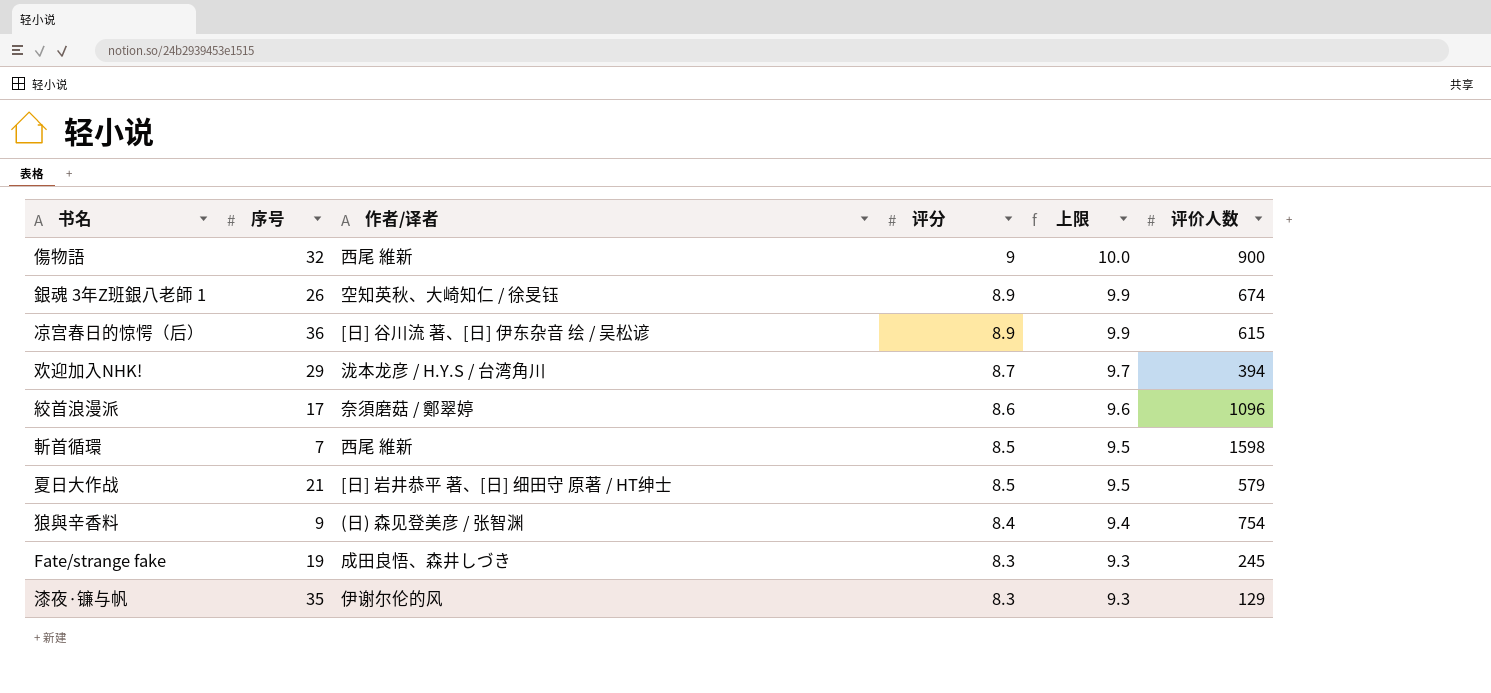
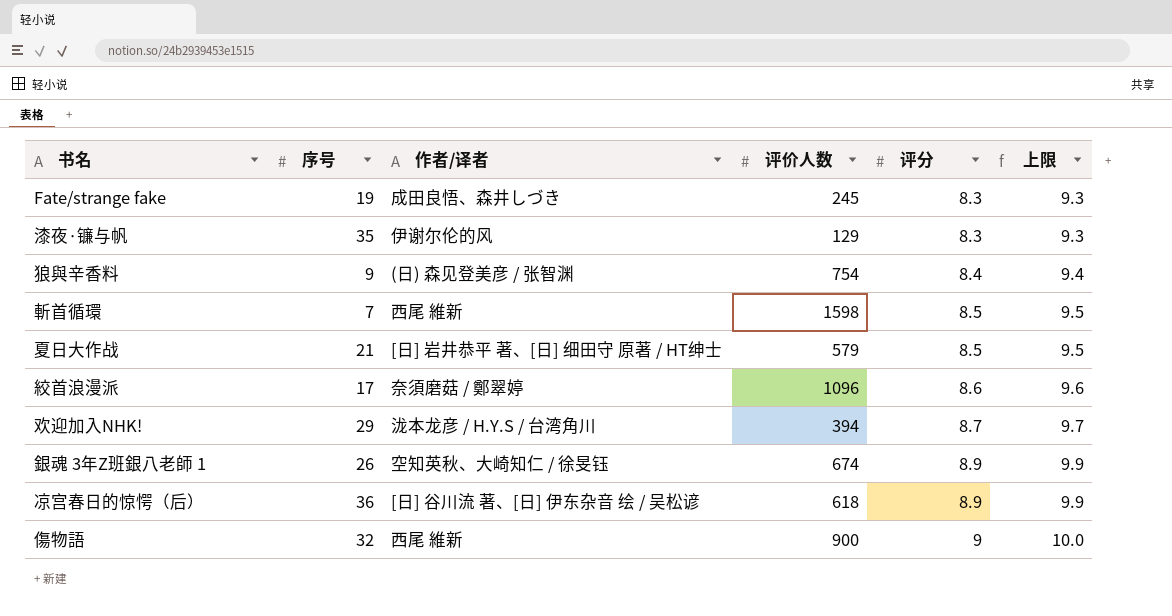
row order: 评分 descending -> 评分 ascending
column 评价人数 | position: 6 -> 4
凉宫春日的惊愕（后） | 评价人数: 615 -> 618

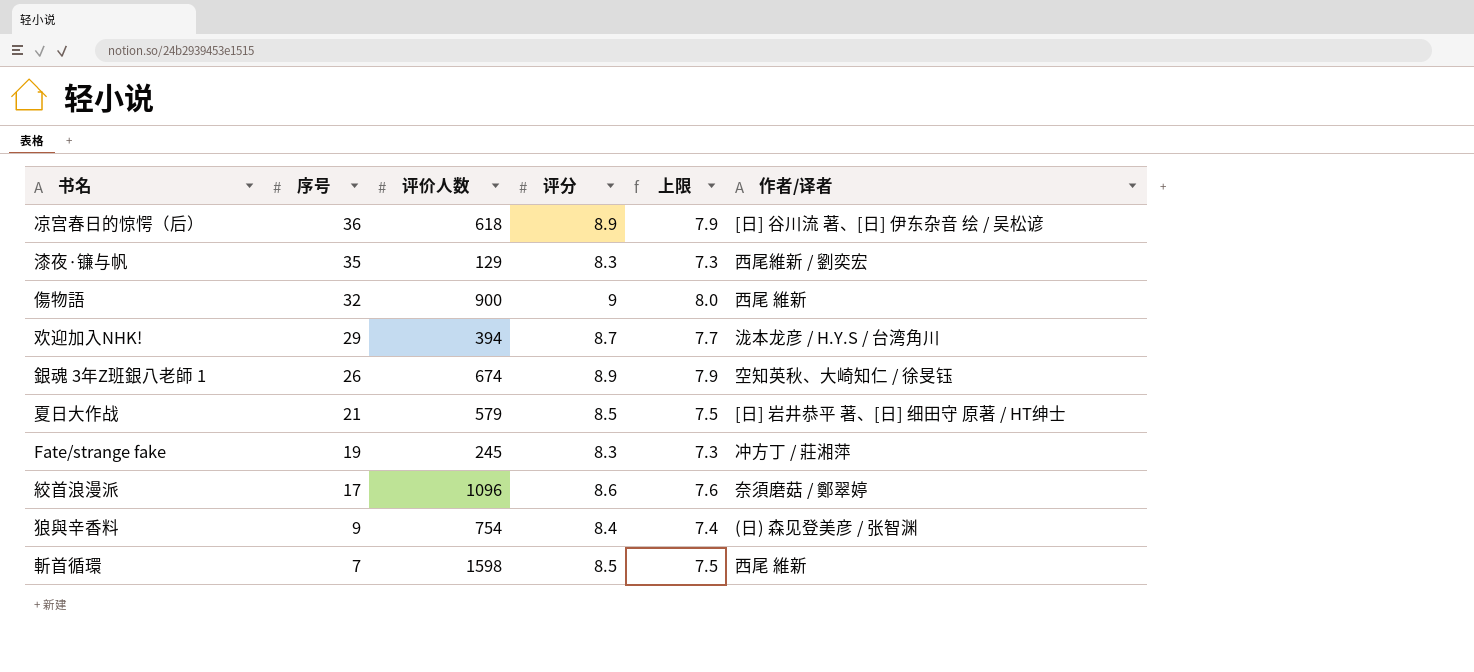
row order: 评分 ascending -> 序号 descending
column 上限 | formula: [评分] + 1 -> [评分] - 1
column 作者/译者 | position: 3 -> 6
漆夜·镰与帆 | 作者/译者: 伊谢尔伦的风 -> 西尾維新 / 劉奕宏
Fate/strange fake | 作者/译者: 成田良悟、森井しづき -> 冲方丁 / 莊湘萍

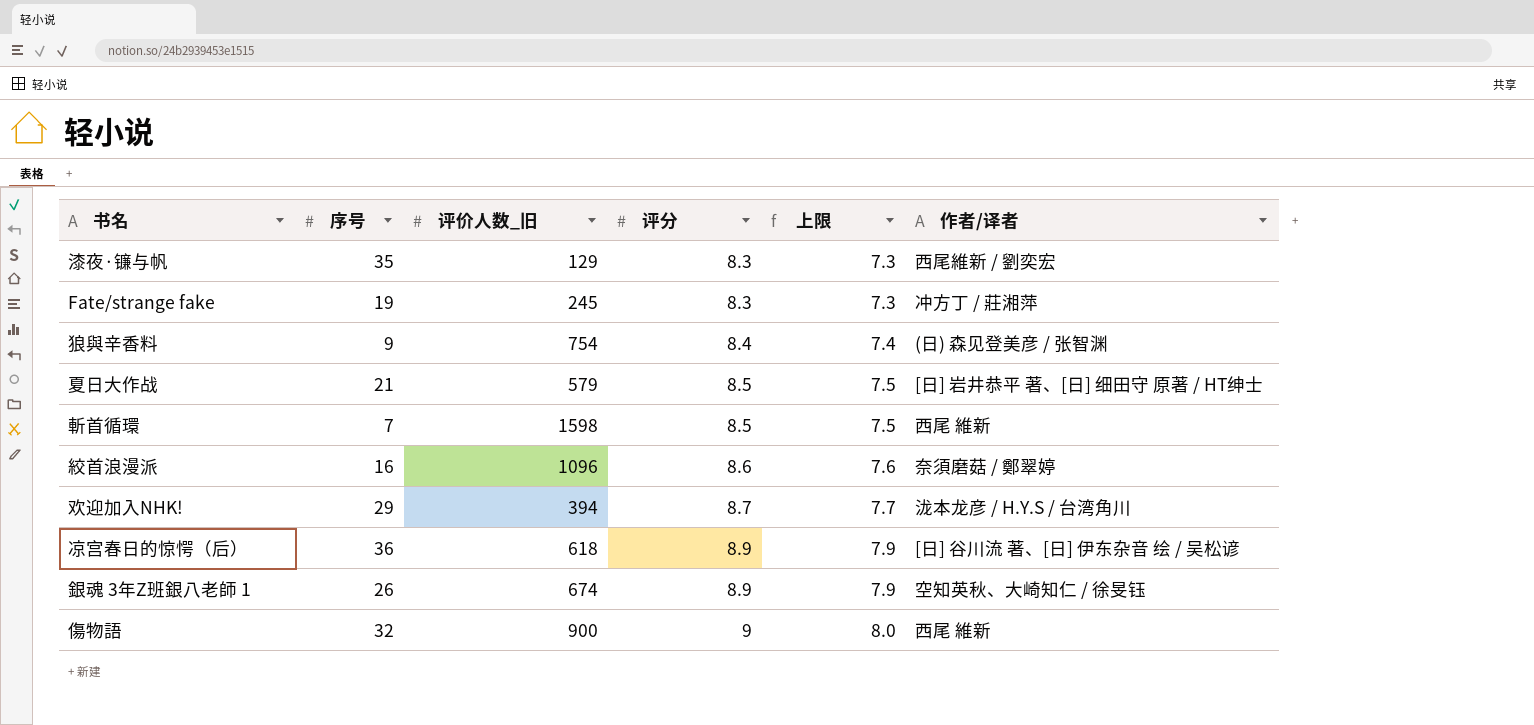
row order: 序号 descending -> 评分 ascending
column name: 评价人数 -> 评价人数_旧
絞首浪漫派 | 序号: 17 -> 16

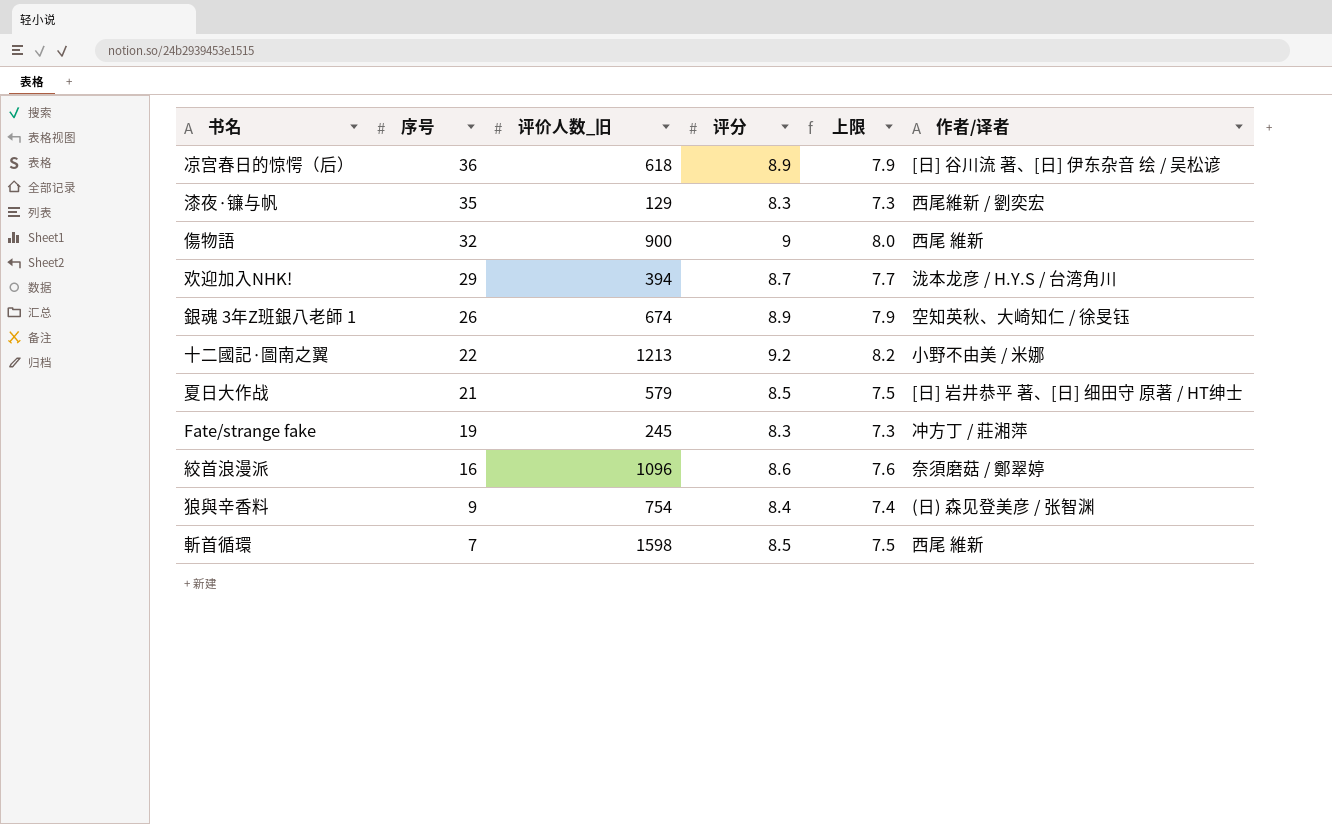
row order: 评分 ascending -> 序号 descending
row 十二國記·圖南之翼: none -> 22 | 1213 | 9.2 | 8.2 | 小野不由美 / 米娜

